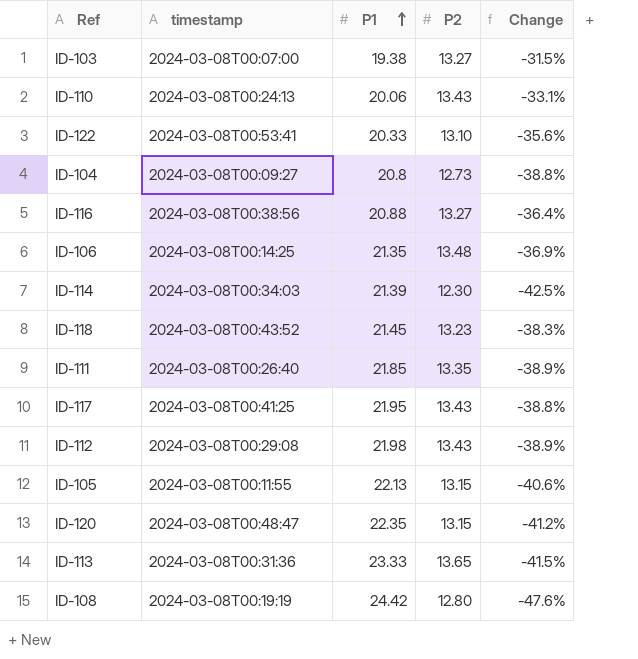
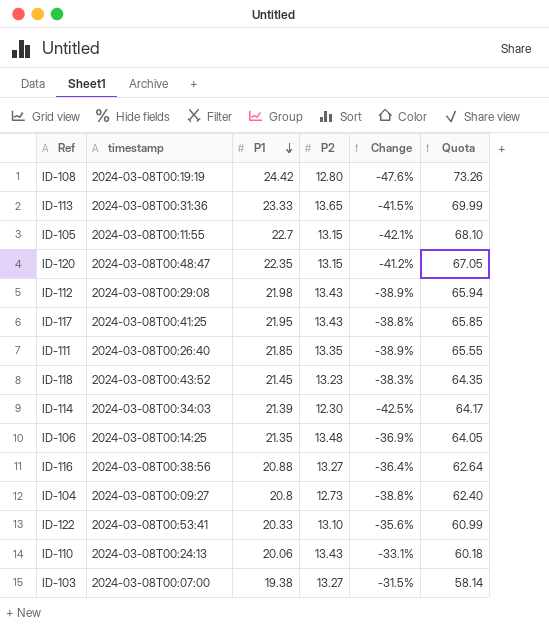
row order: P1 ascending -> P1 descending
column Quota | formula: none -> [P1] * 3
ID-105 | P1: 22.13 -> 22.7
ID-105 | Change: -40.6% -> -42.1%

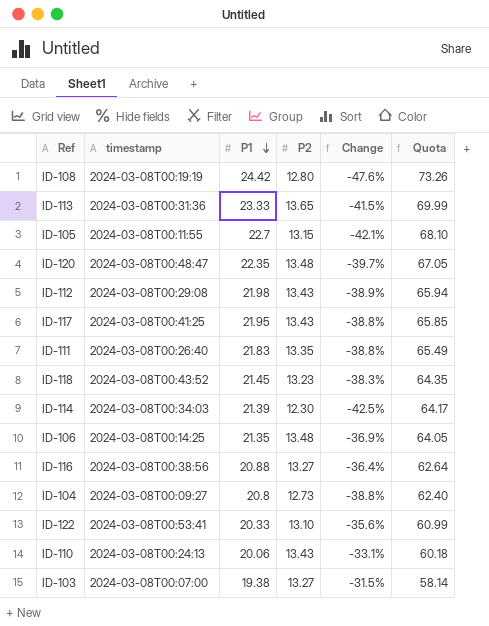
ID-120 | P2: 13.15 -> 13.48
ID-120 | Change: -41.2% -> -39.7%
ID-111 | P1: 21.85 -> 21.83
ID-111 | Change: -38.9% -> -38.8%
ID-111 | Quota: 65.55 -> 65.49

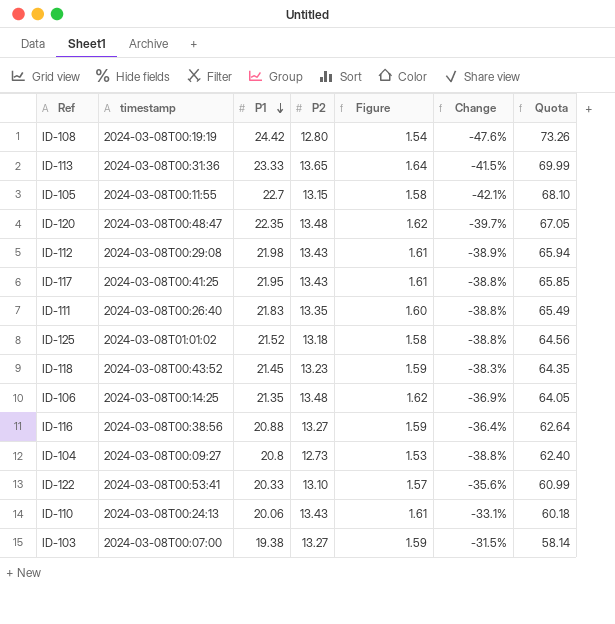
column Figure | formula: none -> [P2] * 0.12
row ID-114: 2024-03-08T00:34:03 | 21.39 | 12.30 | -42.5% | 64.17 -> none
row ID-125: none -> 2024-03-08T01:01:02 | 21.52 | 13.18 | 1.58 | -38.8% | 64.56

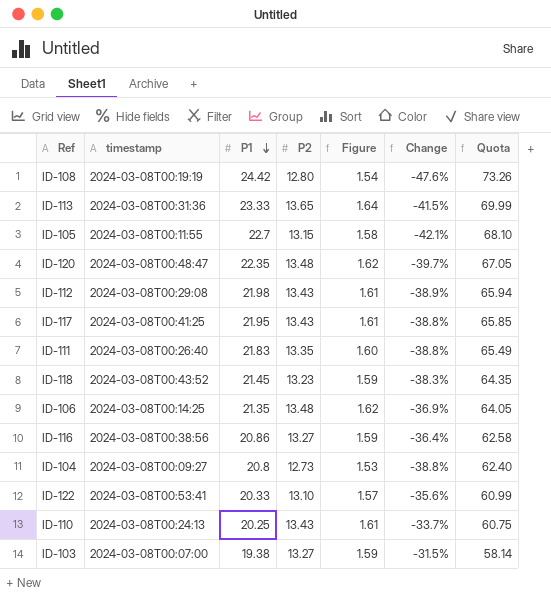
row ID-125: 2024-03-08T01:01:02 | 21.52 | 13.18 | 1.58 | -38.8% | 64.56 -> none
ID-116 | P1: 20.88 -> 20.86
ID-116 | Quota: 62.64 -> 62.58
ID-110 | P1: 20.06 -> 20.25
ID-110 | Change: -33.1% -> -33.7%
ID-110 | Quota: 60.18 -> 60.75

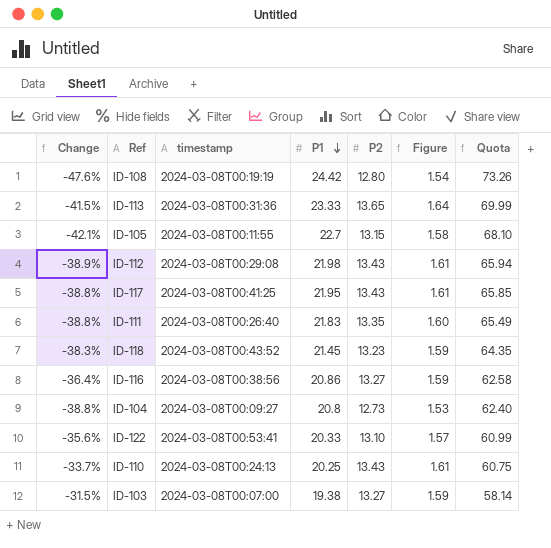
column Change | position: 6 -> 1
row ID-120: 2024-03-08T00:48:47 | 22.35 | 13.48 | 1.62 | -39.7% | 67.05 -> none
row ID-106: 2024-03-08T00:14:25 | 21.35 | 13.48 | 1.62 | -36.9% | 64.05 -> none

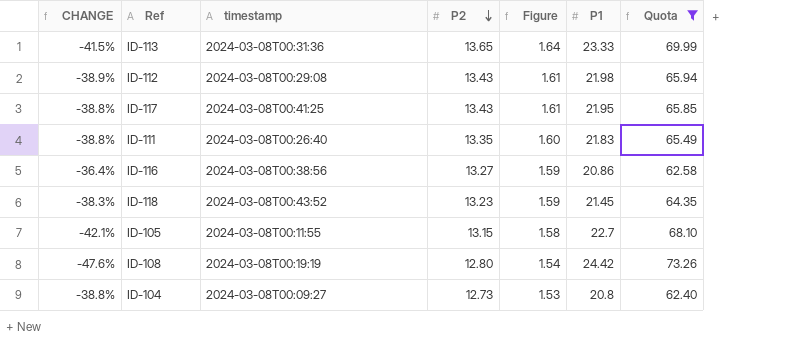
filter: none -> Quota >= 62.40
row order: P1 descending -> P2 descending
column name: Change -> CHANGE
column P1 | position: 4 -> 6

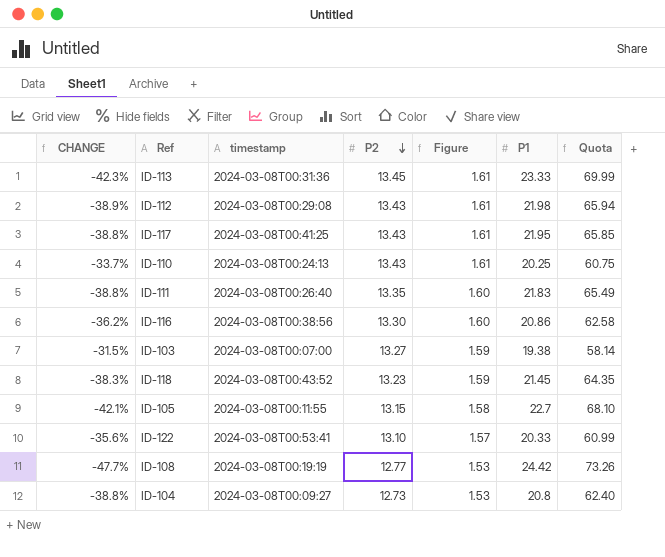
filter: Quota >= 62.40 -> none
ID-113 | CHANGE: -41.5% -> -42.3%
ID-113 | P2: 13.65 -> 13.45
ID-113 | Figure: 1.64 -> 1.61
ID-116 | CHANGE: -36.4% -> -36.2%
ID-116 | P2: 13.27 -> 13.30
ID-116 | Figure: 1.59 -> 1.60
ID-108 | CHANGE: -47.6% -> -47.7%
ID-108 | P2: 12.80 -> 12.77
ID-108 | Figure: 1.54 -> 1.53

